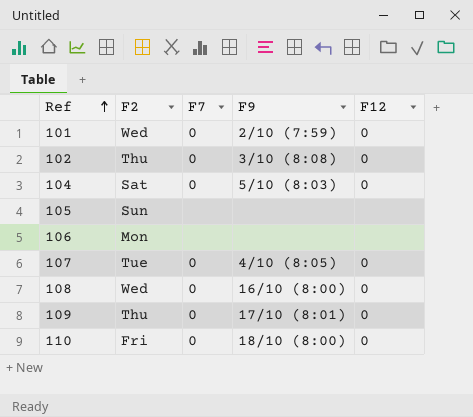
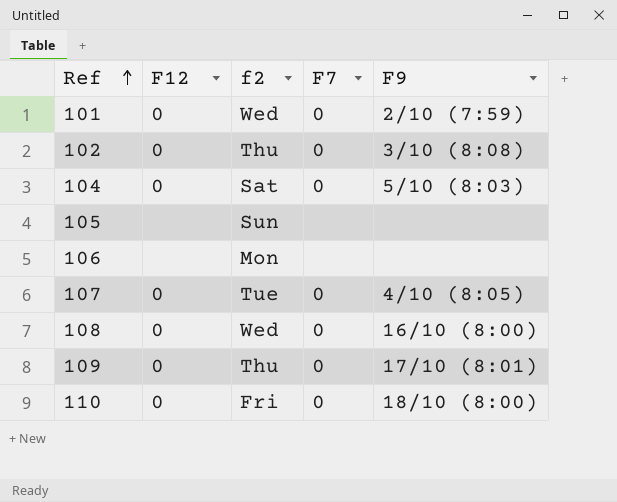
column F12 | position: 5 -> 2
column name: F2 -> f2

